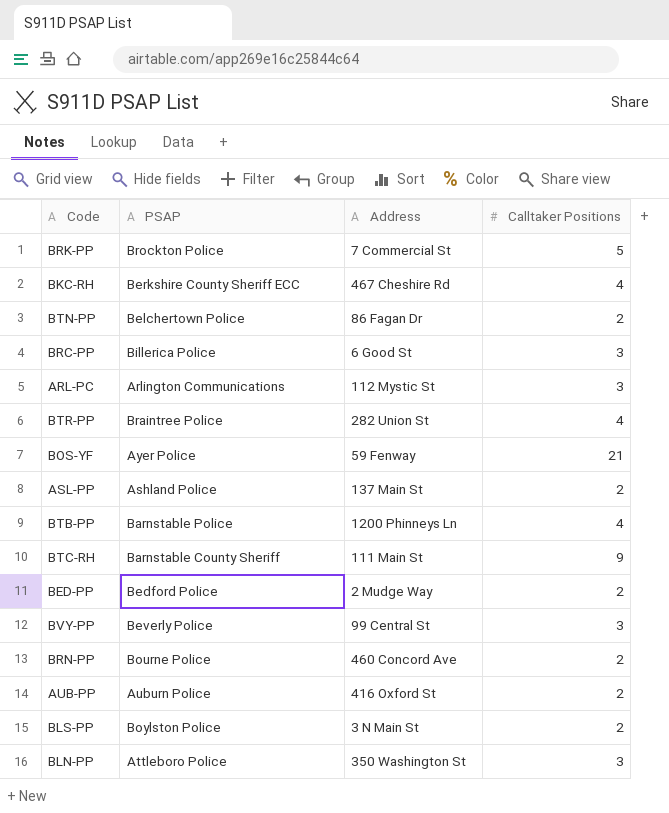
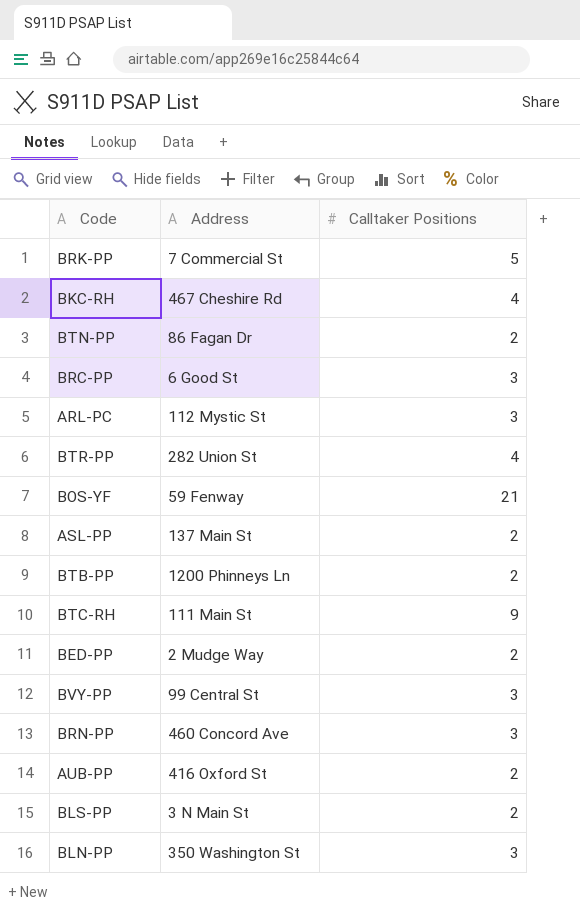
column PSAP | position: 2 -> none
BTB-PP | Calltaker Positions: 4 -> 2
BRN-PP | Calltaker Positions: 2 -> 3

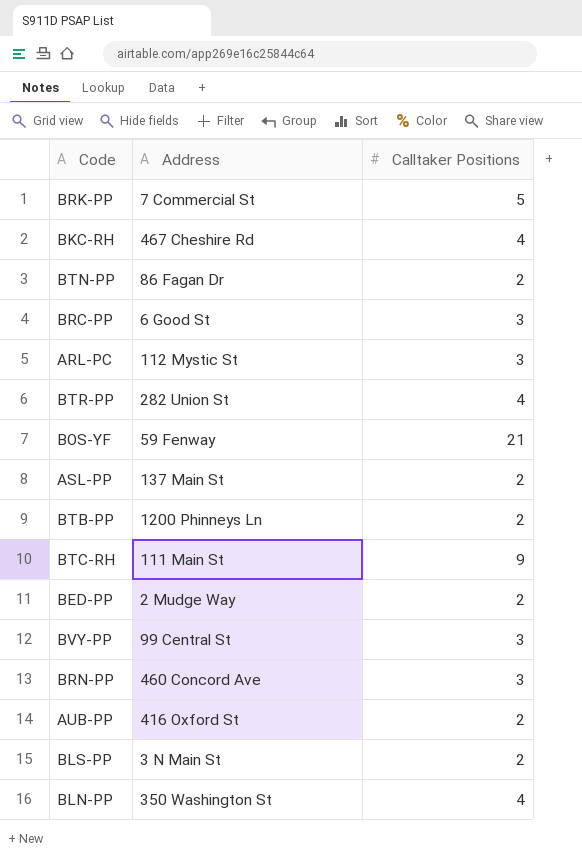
BLN-PP | Calltaker Positions: 3 -> 4

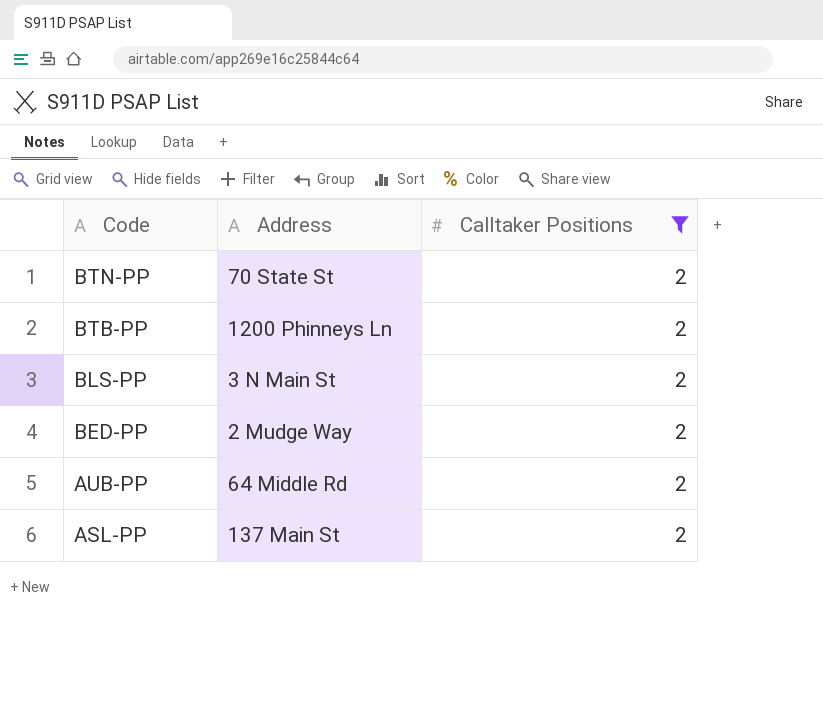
filter: none -> Calltaker Positions = 2
row order: none -> Code descending
BTN-PP | Address: 86 Fagan Dr -> 70 State St
AUB-PP | Address: 416 Oxford St -> 64 Middle Rd

